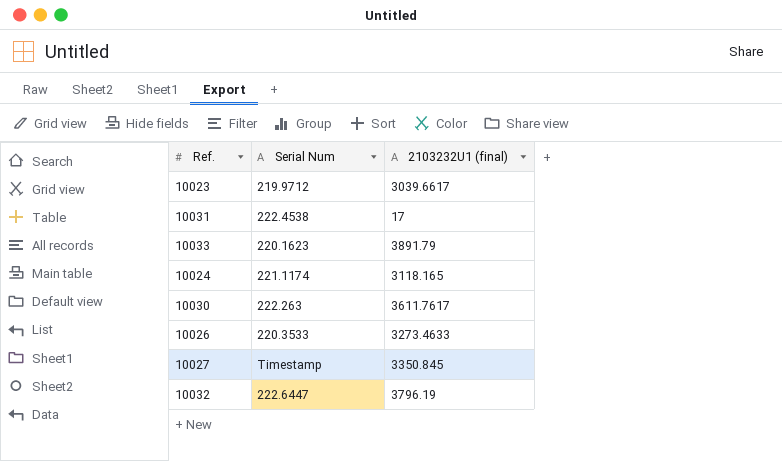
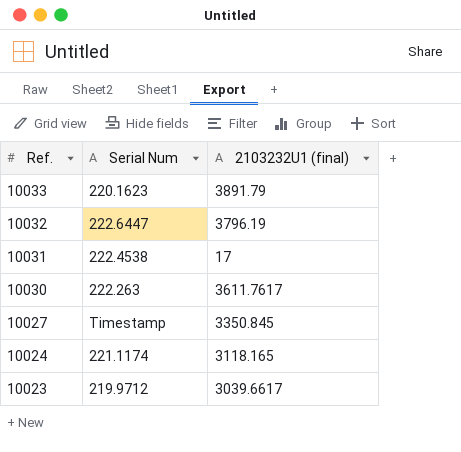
row order: none -> Ref. descending
row 10026: 220.3533 | 3273.4633 -> none

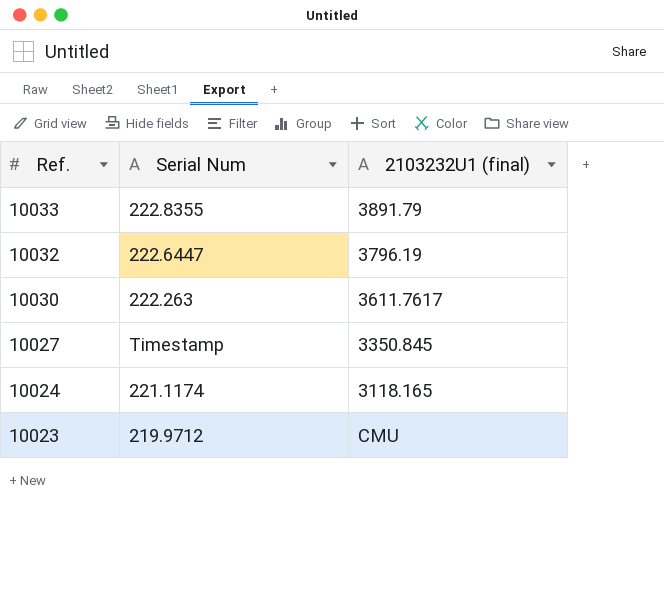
row 10031: 222.4538 | 17 -> none
10033 | Serial Num: 220.1623 -> 222.8355
10023 | 2103232U1 (final): 3039.6617 -> CMU

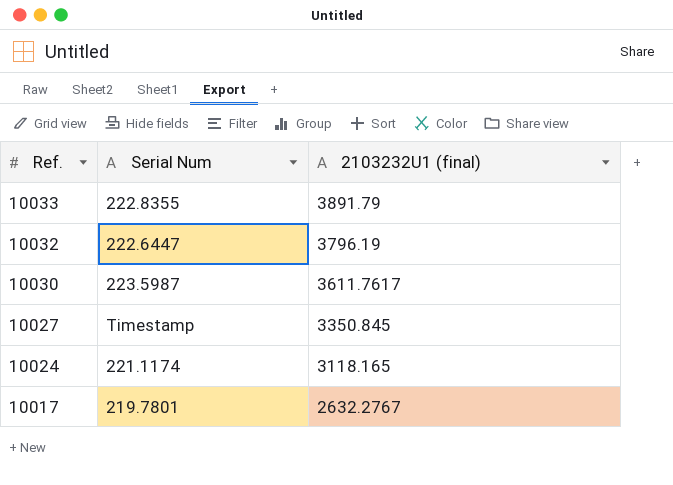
row 10023: 219.9712 | CMU -> none
10030 | Serial Num: 222.263 -> 223.5987
row 10017: none -> 219.7801 | 2632.2767

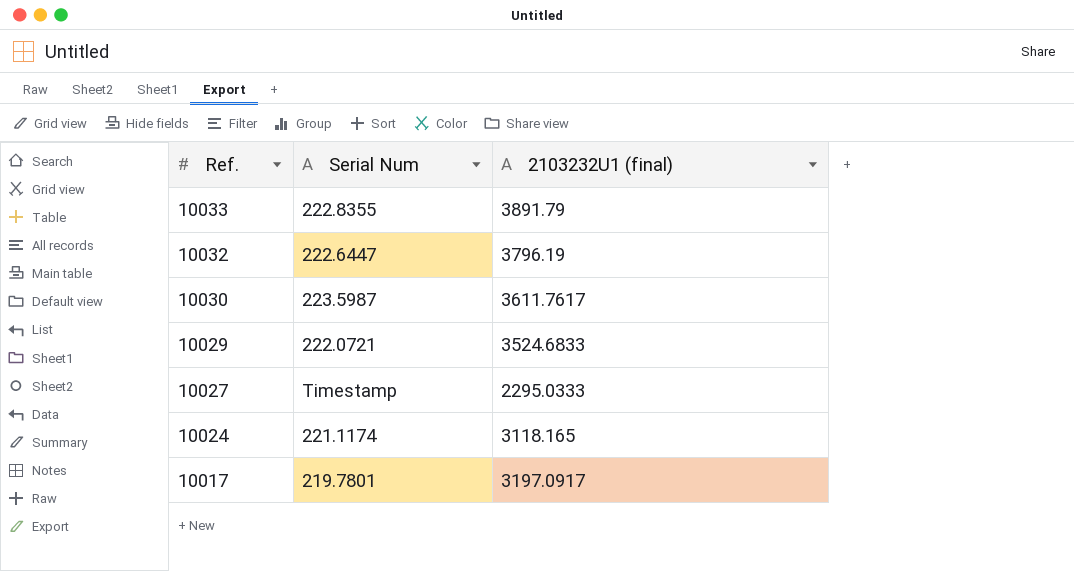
row 10029: none -> 222.0721 | 3524.6833
10027 | 2103232U1 (final): 3350.845 -> 2295.0333
10017 | 2103232U1 (final): 2632.2767 -> 3197.0917

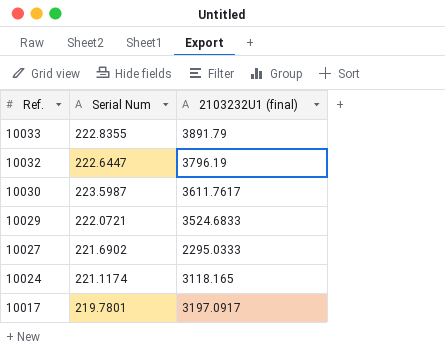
10027 | Serial Num: Timestamp -> 221.6902

